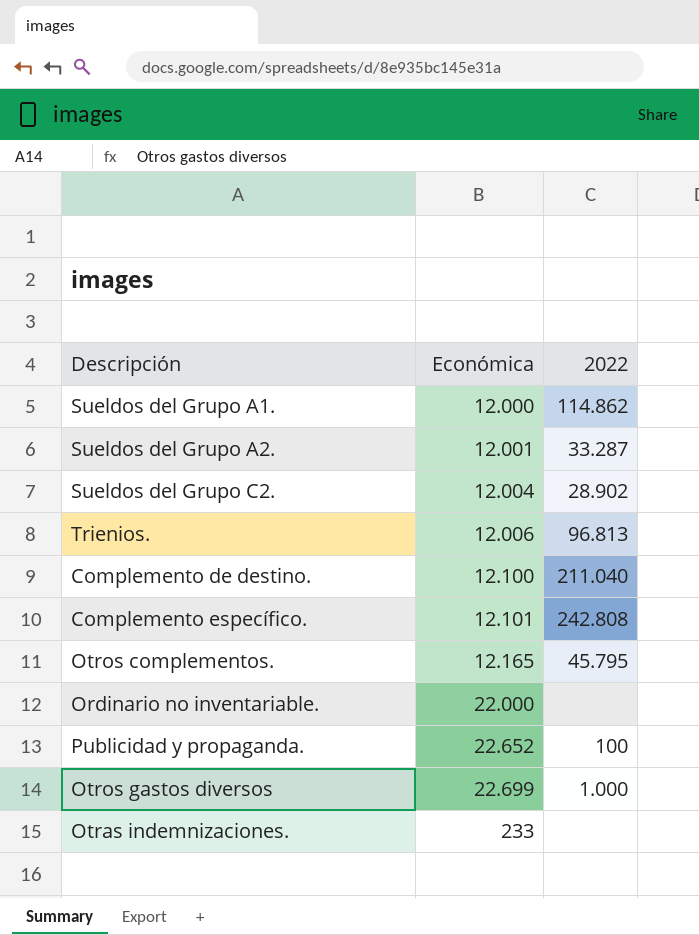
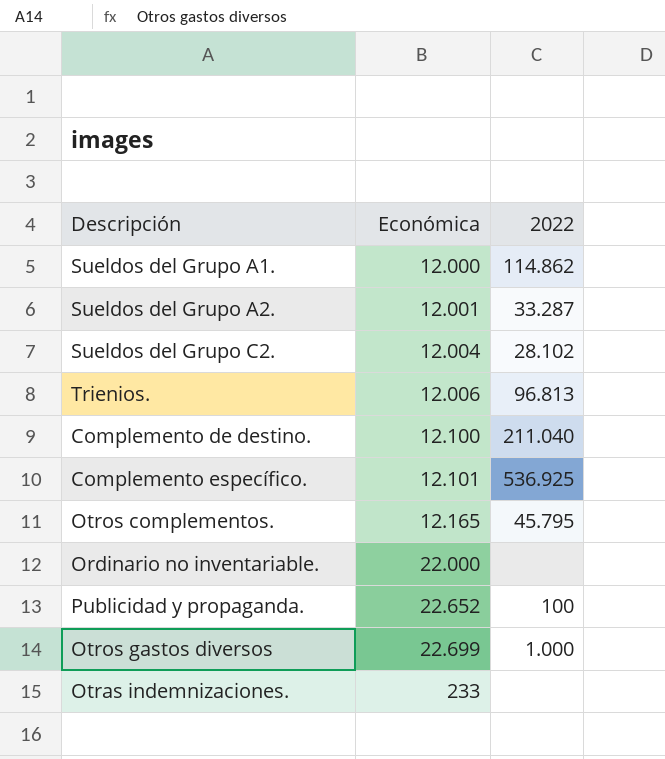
Sueldos del Grupo C2. | 2022: 28.902 -> 28.102
Complemento específico. | 2022: 242.808 -> 536.925

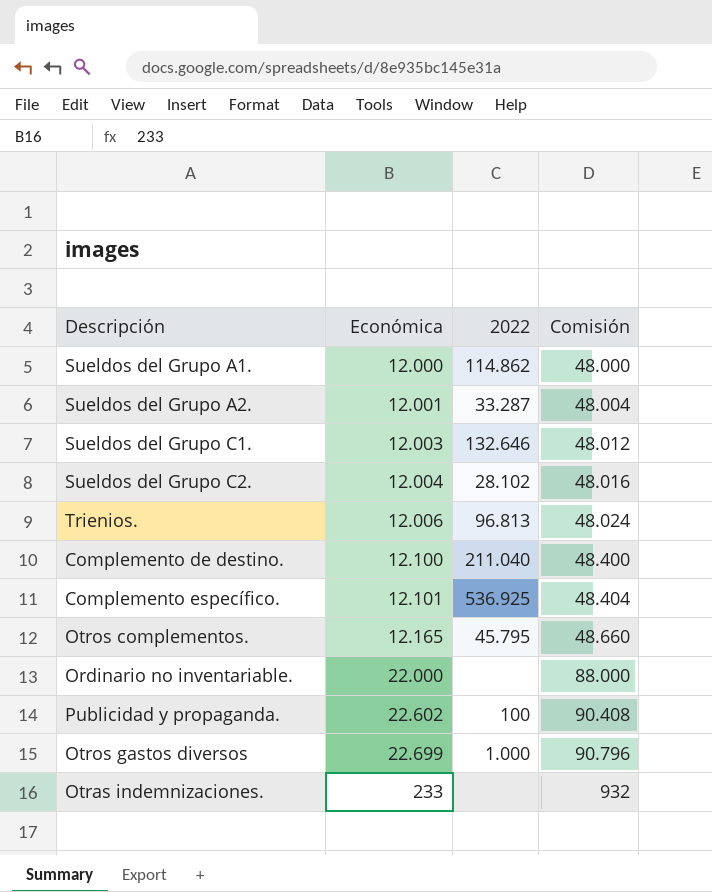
column Comisión | formula: none -> [Económica] * 4
row Sueldos del Grupo C1.: none -> 12.003 | 132.646 | 48.012
Publicidad y propaganda. | Económica: 22.652 -> 22.602

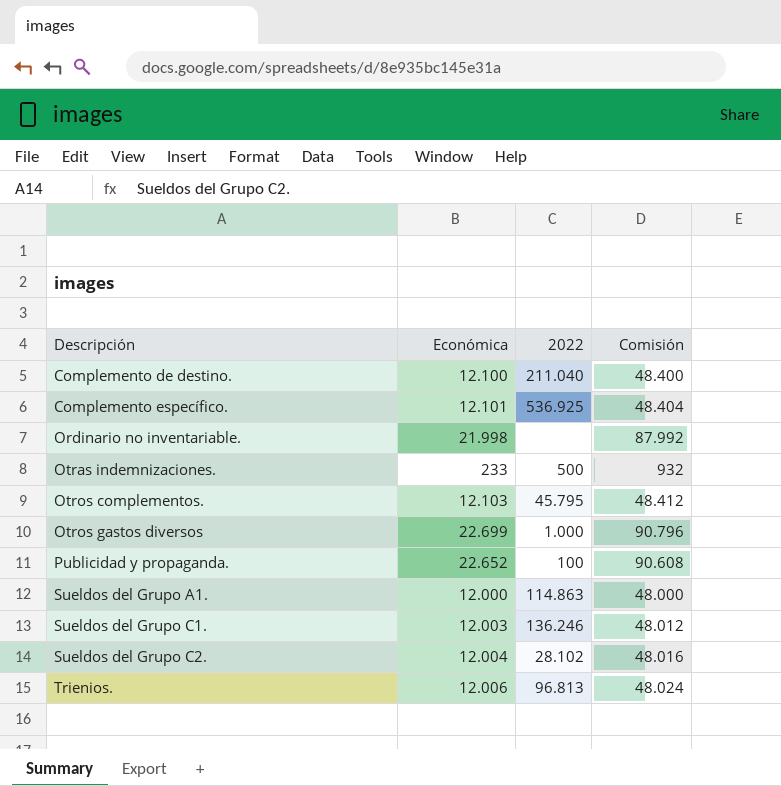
row order: none -> Descripción ascending
row Sueldos del Grupo A2.: 12.001 | 33.287 | 48.004 -> none
Ordinario no inventariable. | Económica: 22.000 -> 21.998
Ordinario no inventariable. | Comisión: 88.000 -> 87.992
Otras indemnizaciones. | 2022: none -> 500
Otros complementos. | Económica: 12.165 -> 12.103
Otros complementos. | Comisión: 48.660 -> 48.412
Publicidad y propaganda. | Económica: 22.602 -> 22.652
Publicidad y propaganda. | Comisión: 90.408 -> 90.608
Sueldos del Grupo A1. | 2022: 114.862 -> 114.863
Sueldos del Grupo C1. | 2022: 132.646 -> 136.246

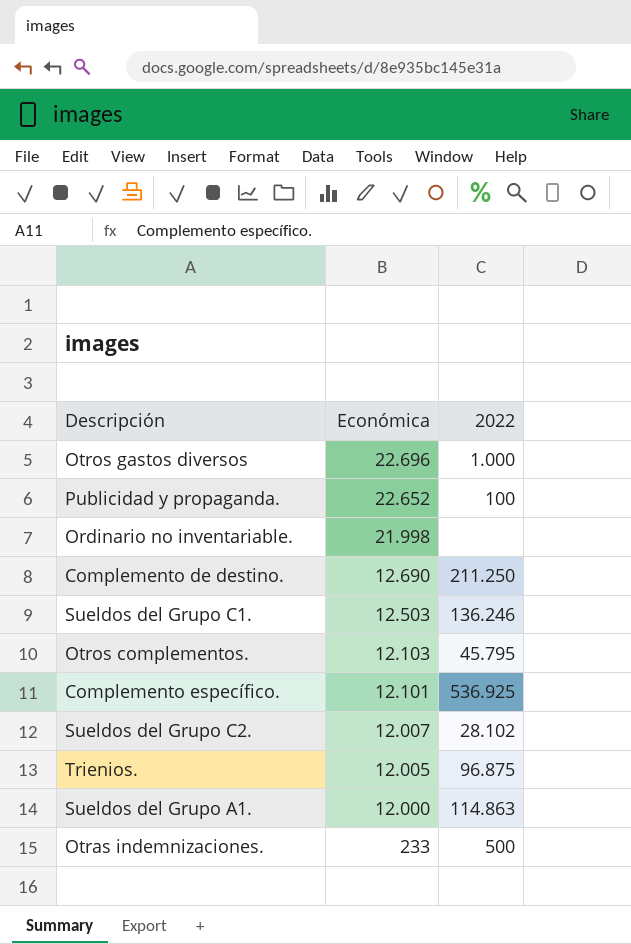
row order: Descripción ascending -> Económica descending
column Comisión | formula: [Económica] * 4 -> none
Otros gastos diversos | Económica: 22.699 -> 22.696
Complemento de destino. | Económica: 12.100 -> 12.690
Complemento de destino. | 2022: 211.040 -> 211.250
Sueldos del Grupo C1. | Económica: 12.003 -> 12.503
Sueldos del Grupo C2. | Económica: 12.004 -> 12.007
Trienios. | Económica: 12.006 -> 12.005
Trienios. | 2022: 96.813 -> 96.875

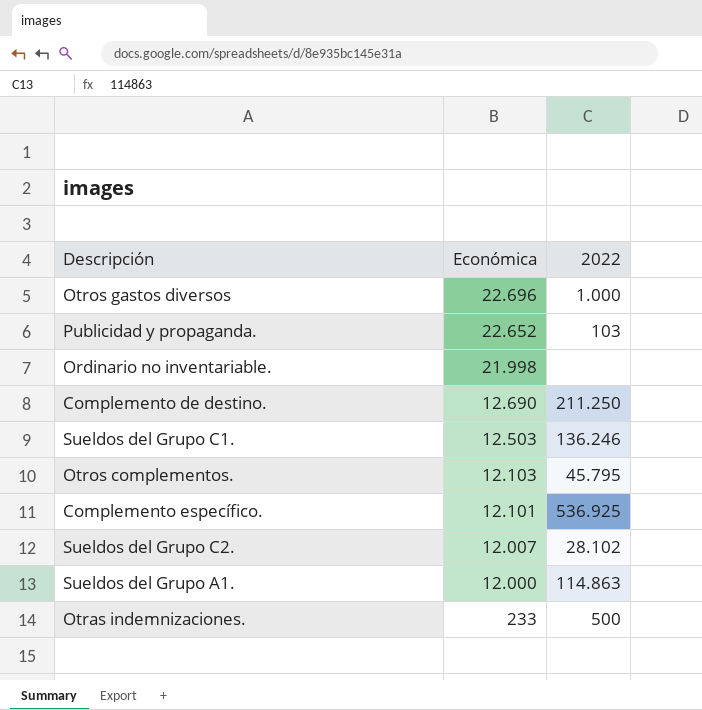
row Trienios.: 12.005 | 96.875 -> none
Publicidad y propaganda. | 2022: 100 -> 103

